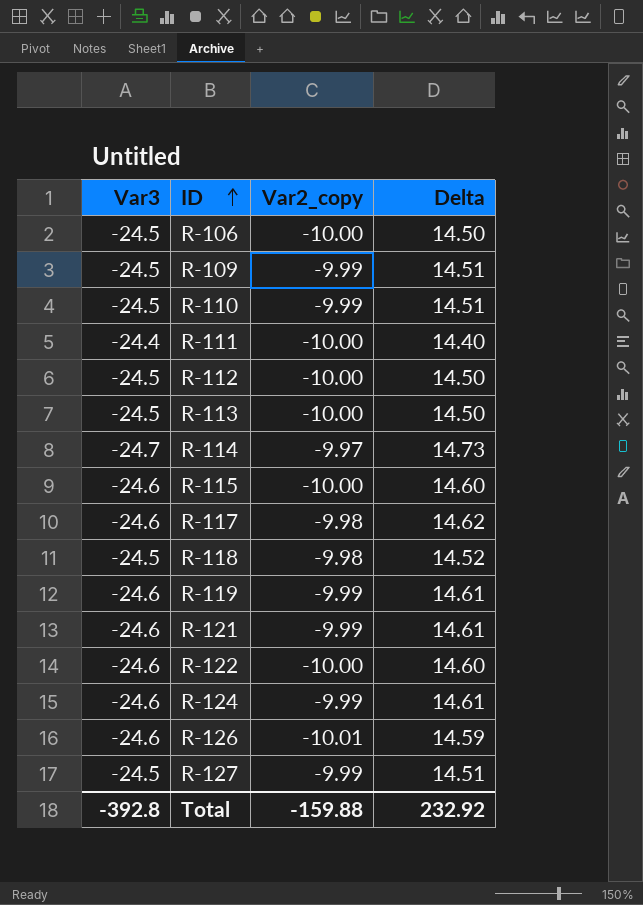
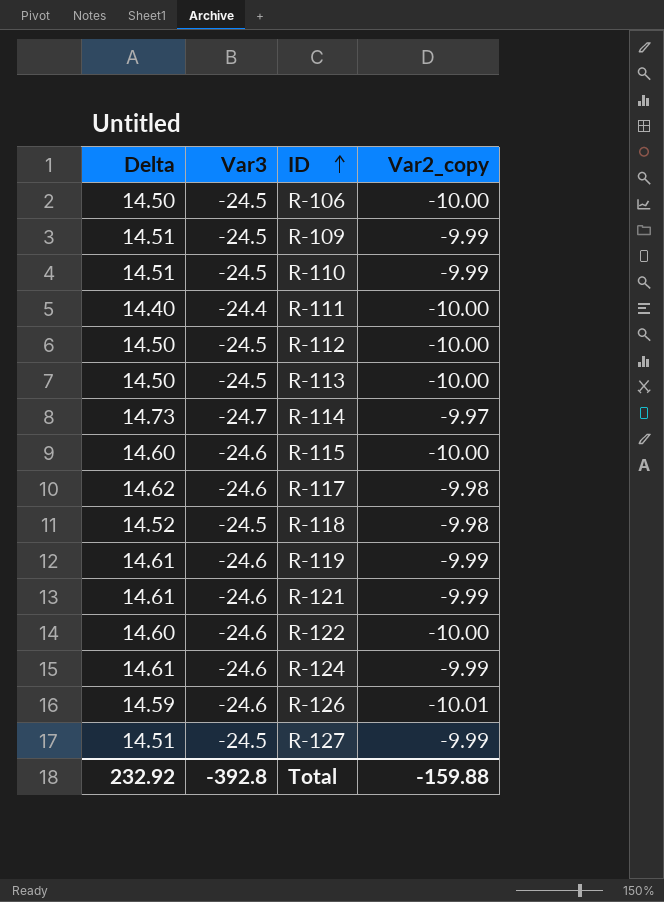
column Delta | position: 4 -> 1

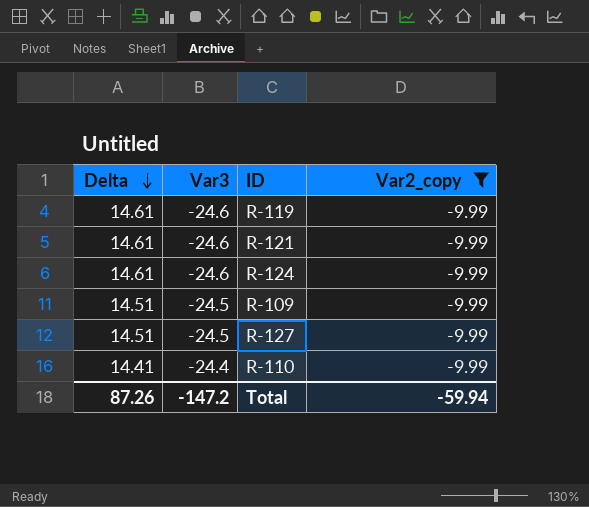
filter: none -> Var2_copy = -9.99
row order: ID ascending -> Delta descending
R-110 | Delta: 14.51 -> 14.41
R-110 | Var3: -24.5 -> -24.4
Total | Delta: 232.92 -> 87.26
Total | Var3: -392.8 -> -147.2
Total | Var2_copy: -159.88 -> -59.94

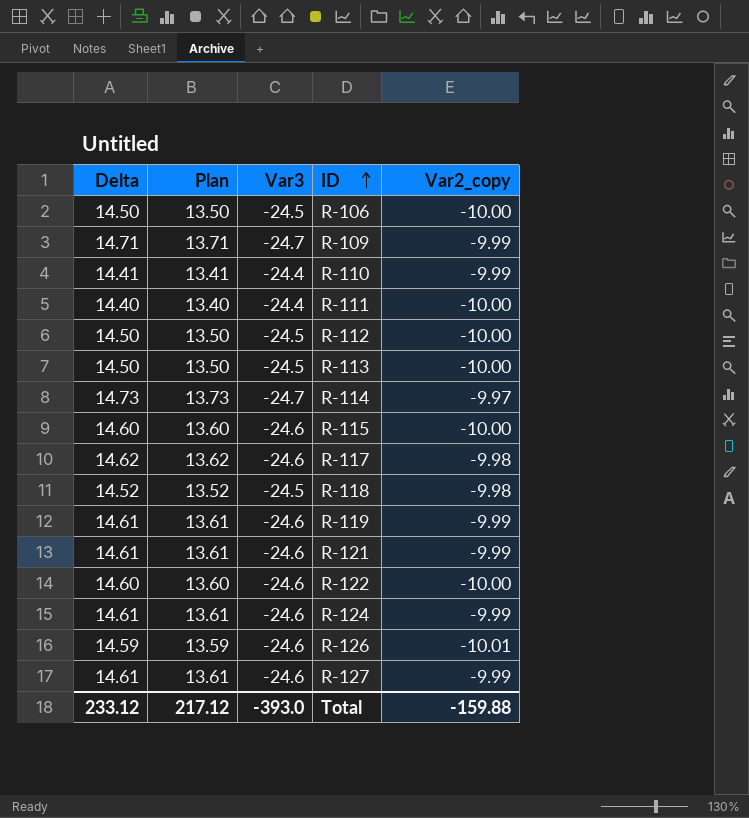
filter: Var2_copy = -9.99 -> none
row order: Delta descending -> ID ascending
column Plan | formula: none -> [Delta] - 1
R-109 | Delta: 14.51 -> 14.71
R-109 | Var3: -24.5 -> -24.7
R-127 | Delta: 14.51 -> 14.61
R-127 | Var3: -24.5 -> -24.6
Total | Delta: 87.26 -> 233.12
Total | Var3: -147.2 -> -393.0
Total | Var2_copy: -59.94 -> -159.88

